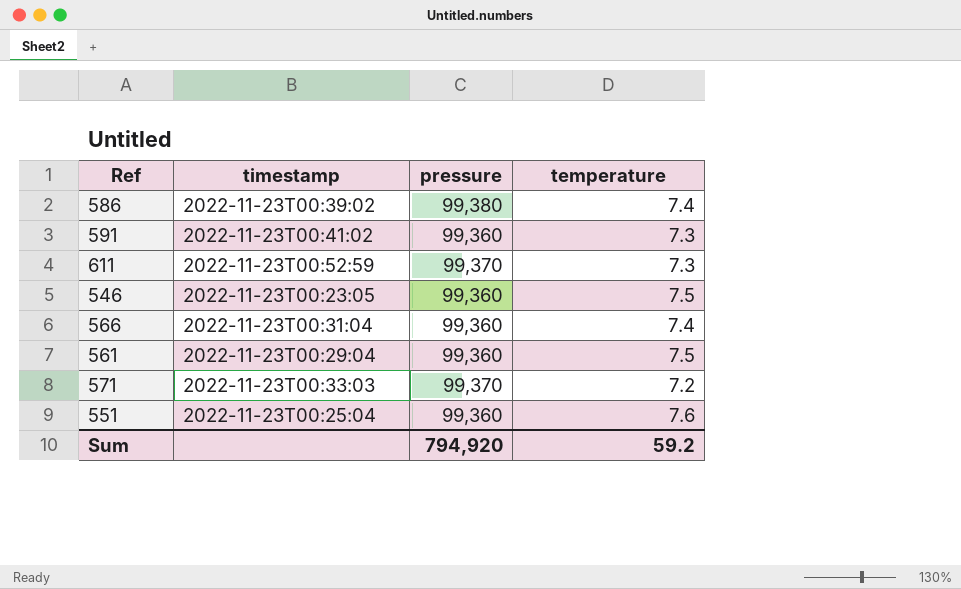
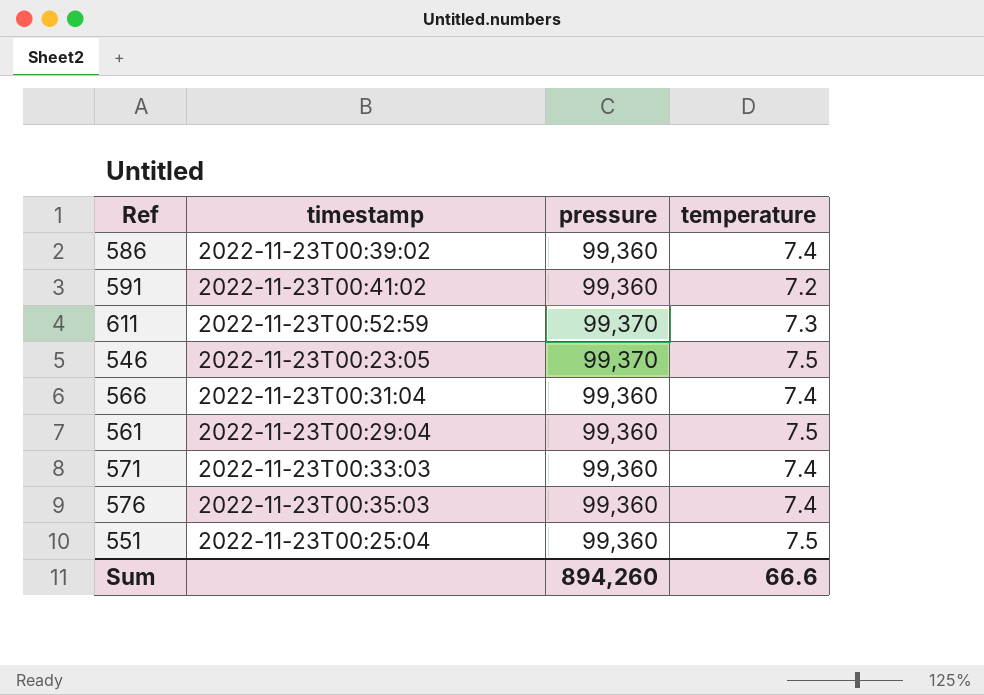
586 | pressure: 99,380 -> 99,360
591 | temperature: 7.3 -> 7.2
546 | pressure: 99,360 -> 99,370
571 | pressure: 99,370 -> 99,360
571 | temperature: 7.2 -> 7.4
row 576: none -> 2022-11-23T00:35:03 | 99,360 | 7.4
551 | temperature: 7.6 -> 7.5
Sum | pressure: 794,920 -> 894,260
Sum | temperature: 59.2 -> 66.6

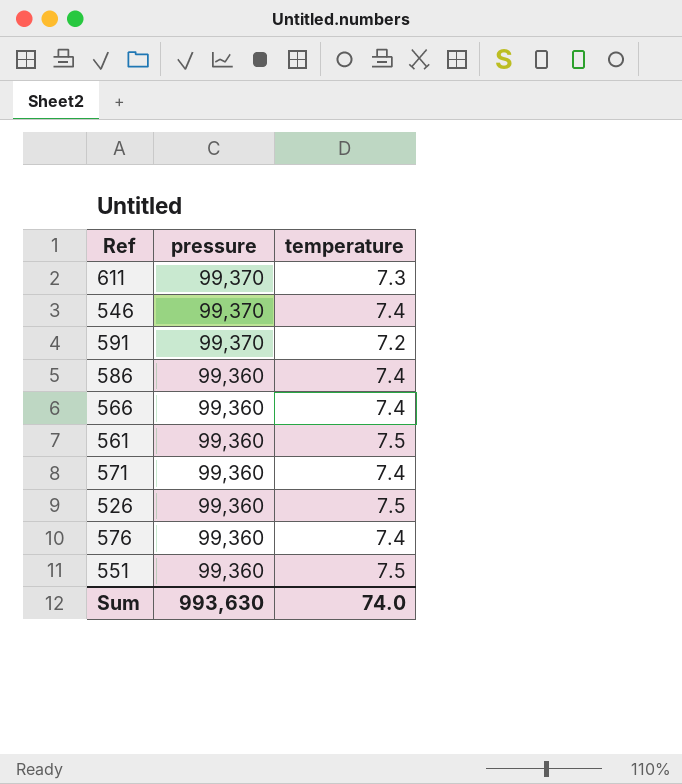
row order: none -> pressure descending
column timestamp | position: 2 -> none
546 | temperature: 7.5 -> 7.4
591 | pressure: 99,360 -> 99,370
row 526: none -> 99,360 | 7.5
Sum | pressure: 894,260 -> 993,630
Sum | temperature: 66.6 -> 74.0

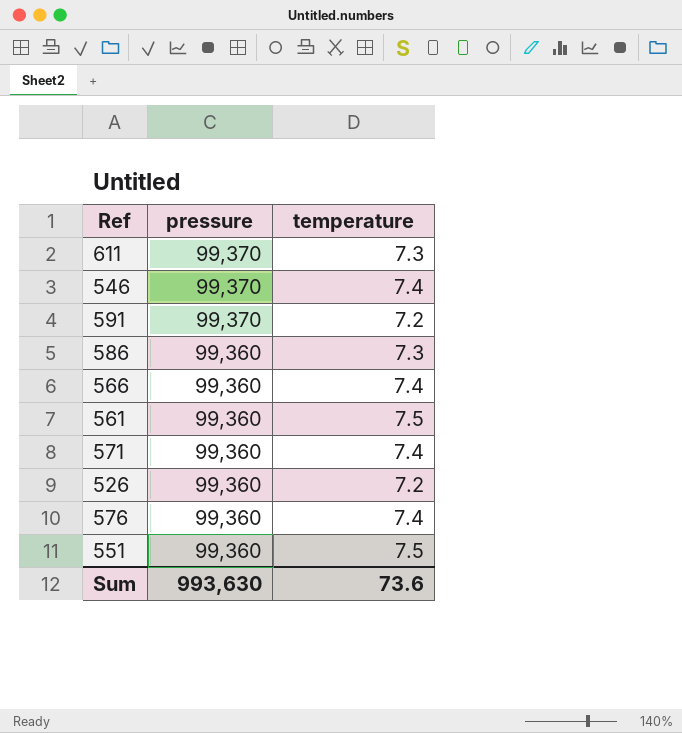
586 | temperature: 7.4 -> 7.3
526 | temperature: 7.5 -> 7.2
Sum | temperature: 74.0 -> 73.6

